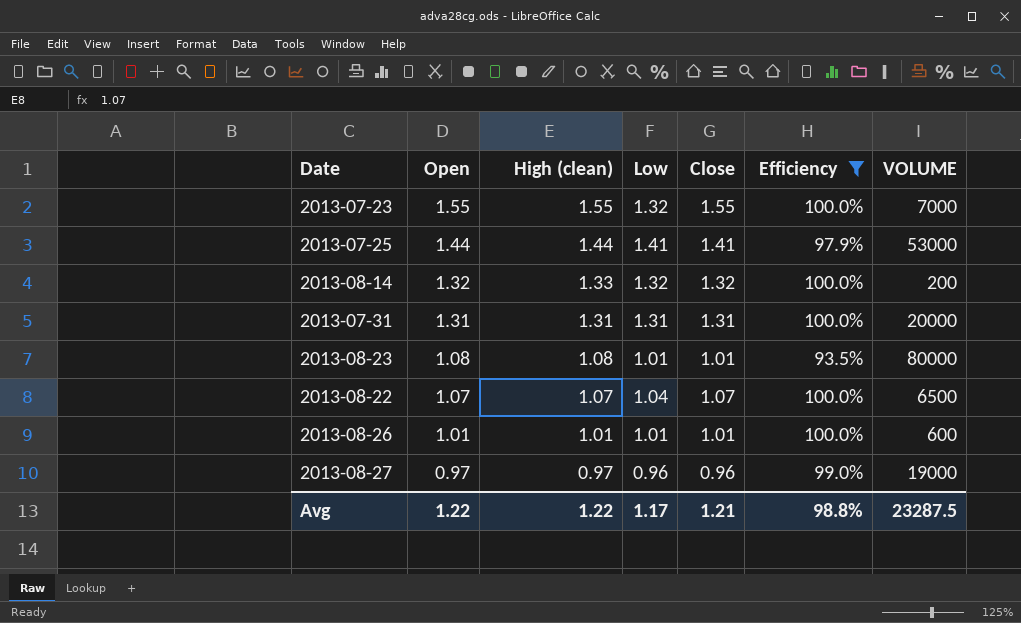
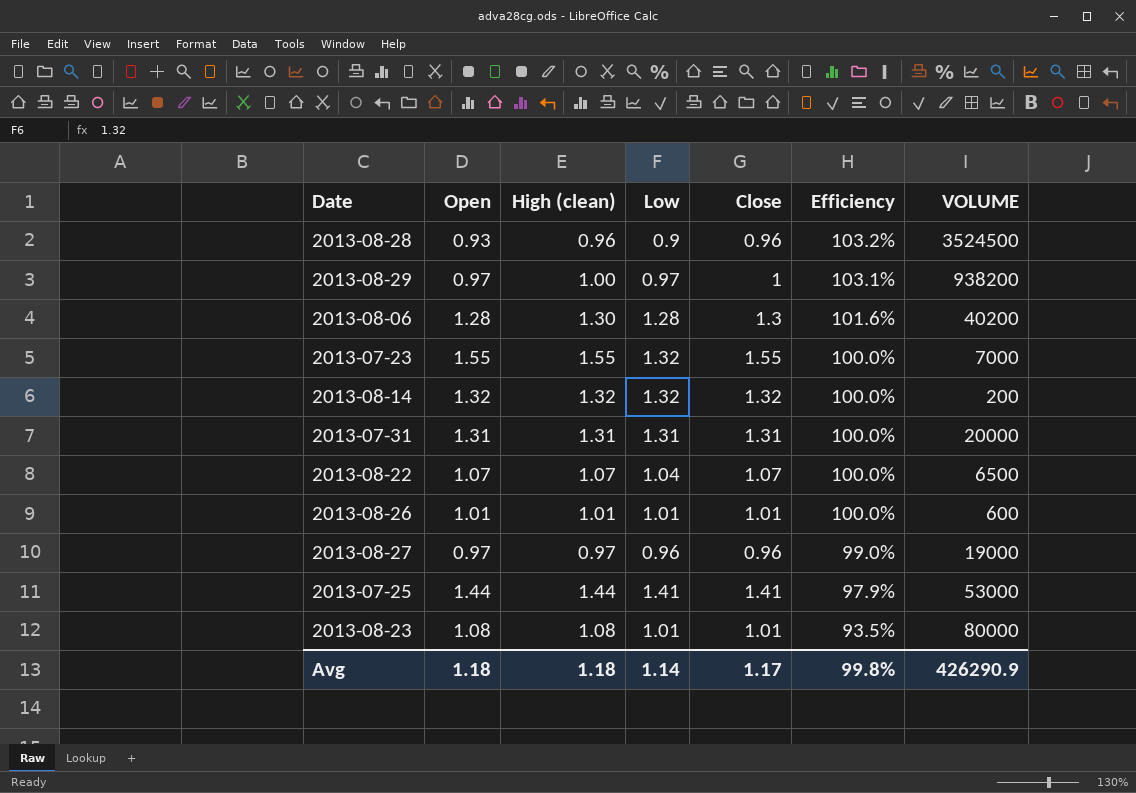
filter: Efficiency <= 100.0% -> none
row order: Open descending -> Efficiency descending
2013-08-14 | High (clean): 1.33 -> 1.32
Avg | Open: 1.22 -> 1.18
Avg | High (clean): 1.22 -> 1.18
Avg | Low: 1.17 -> 1.14
Avg | Close: 1.21 -> 1.17
Avg | Efficiency: 98.8% -> 99.8%
Avg | VOLUME: 23287.5 -> 426290.9

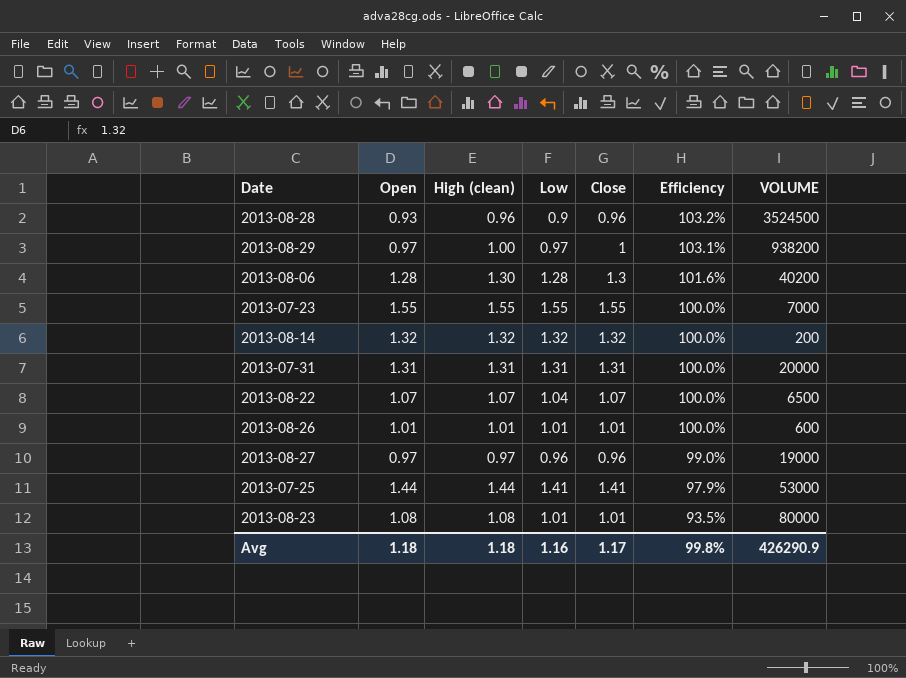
2013-07-23 | Low: 1.32 -> 1.55
Avg | Low: 1.14 -> 1.16

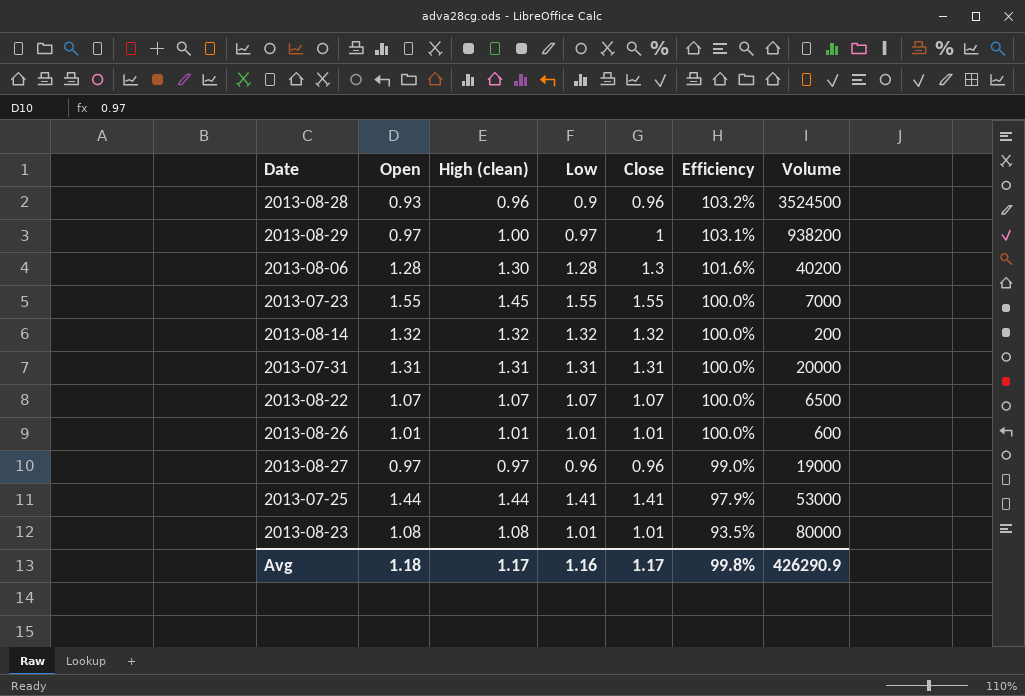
column name: VOLUME -> Volume
2013-07-23 | High (clean): 1.55 -> 1.45
2013-08-22 | Low: 1.04 -> 1.07
Avg | High (clean): 1.18 -> 1.17

